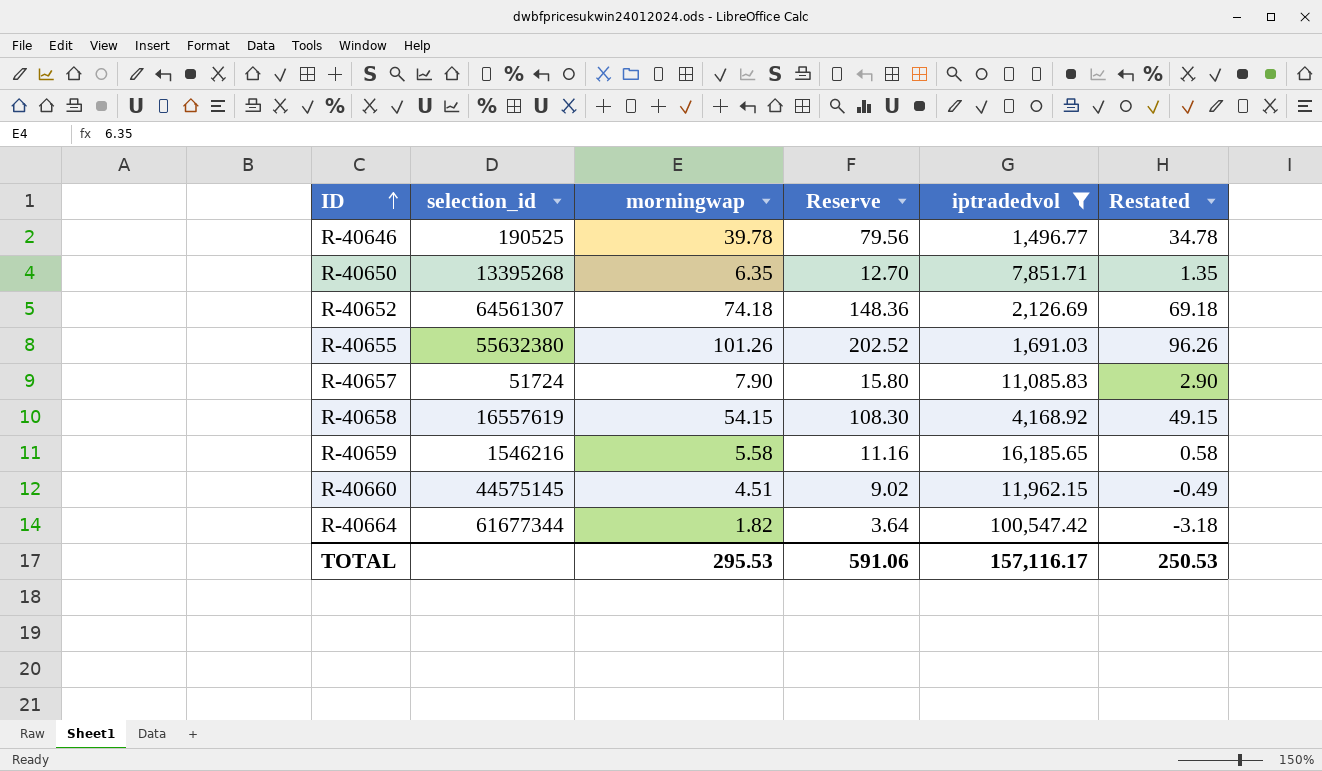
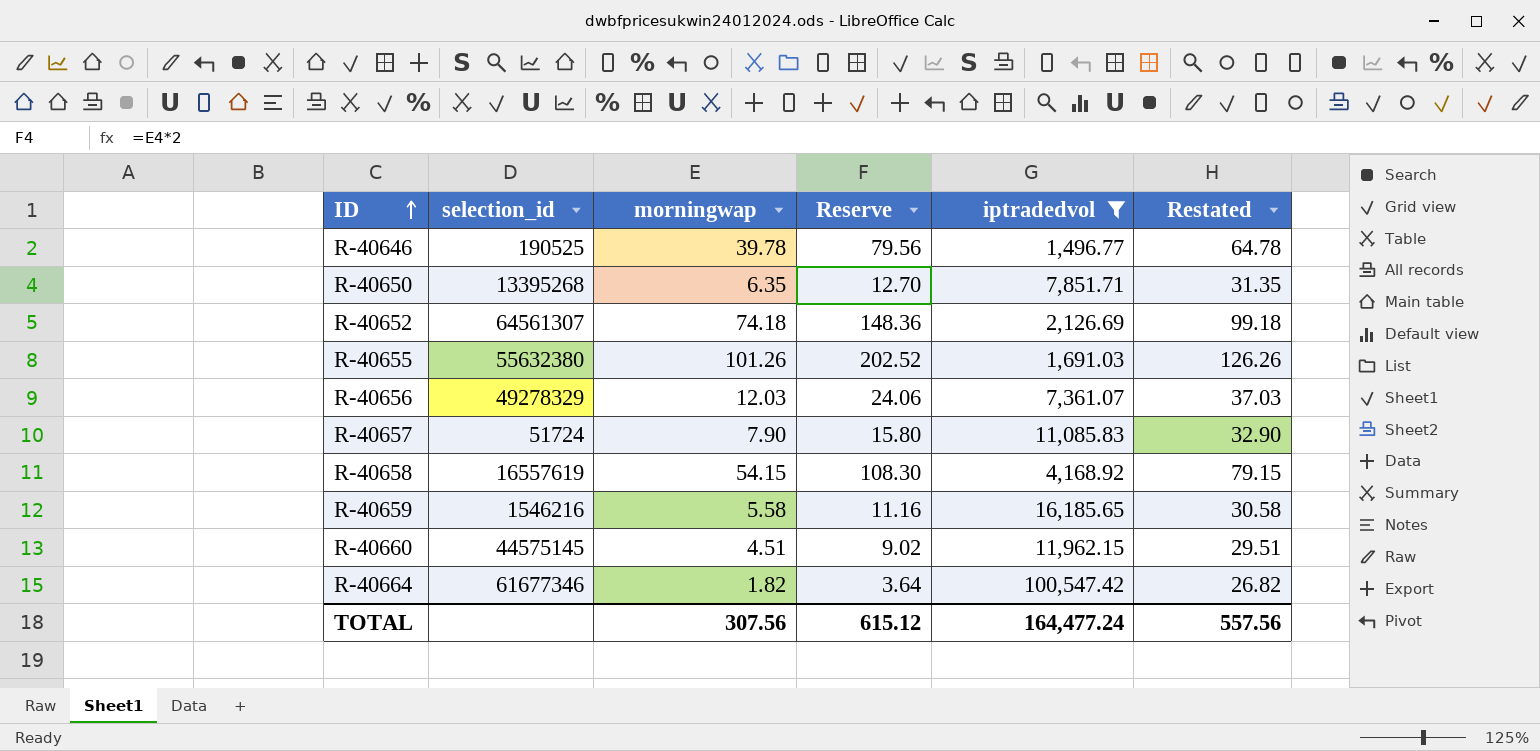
column Restated | formula: [morningwap] - 5 -> [morningwap] + 25
row R-40656: none -> 49278329 | 12.03 | 24.06 | 7,361.07 | 37.03
R-40664 | selection_id: 61677344 -> 61677346
TOTAL | morningwap: 295.53 -> 307.56
TOTAL | Reserve: 591.06 -> 615.12
TOTAL | iptradedvol: 157,116.17 -> 164,477.24
TOTAL | Restated: 250.53 -> 557.56

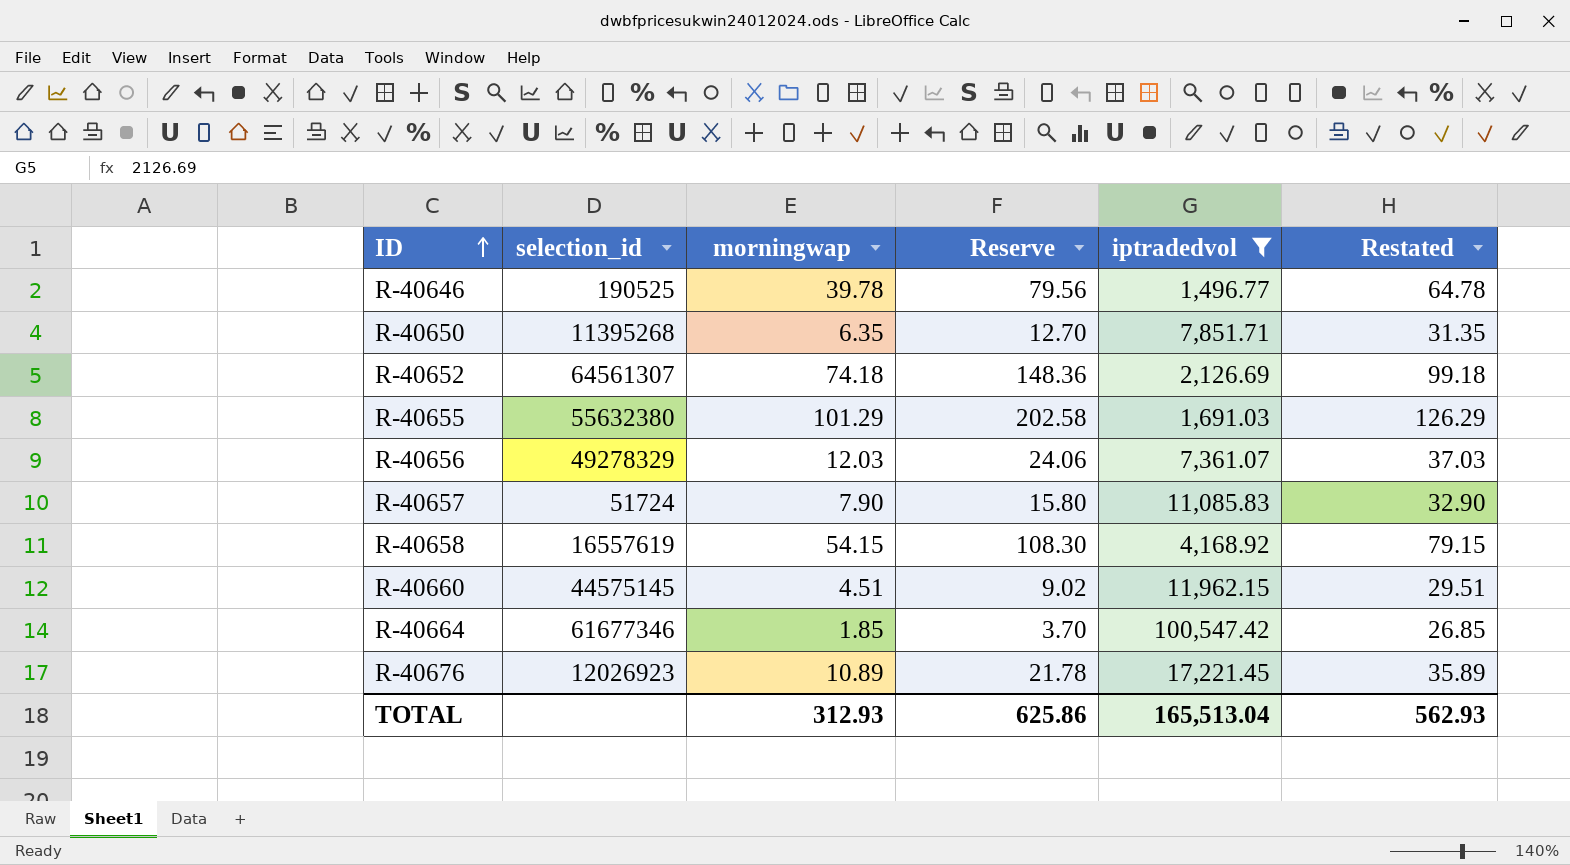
row R-40659: 1546216 | 5.58 | 11.16 | 16,185.65 | 30.58 -> none
R-40650 | selection_id: 13395268 -> 11395268
R-40655 | morningwap: 101.26 -> 101.29
R-40655 | Reserve: 202.52 -> 202.58
R-40655 | Restated: 126.26 -> 126.29
R-40664 | morningwap: 1.82 -> 1.85
R-40664 | Reserve: 3.64 -> 3.70
R-40664 | Restated: 26.82 -> 26.85
row R-40676: none -> 12026923 | 10.89 | 21.78 | 17,221.45 | 35.89
TOTAL | morningwap: 307.56 -> 312.93
TOTAL | Reserve: 615.12 -> 625.86
TOTAL | iptradedvol: 164,477.24 -> 165,513.04
TOTAL | Restated: 557.56 -> 562.93

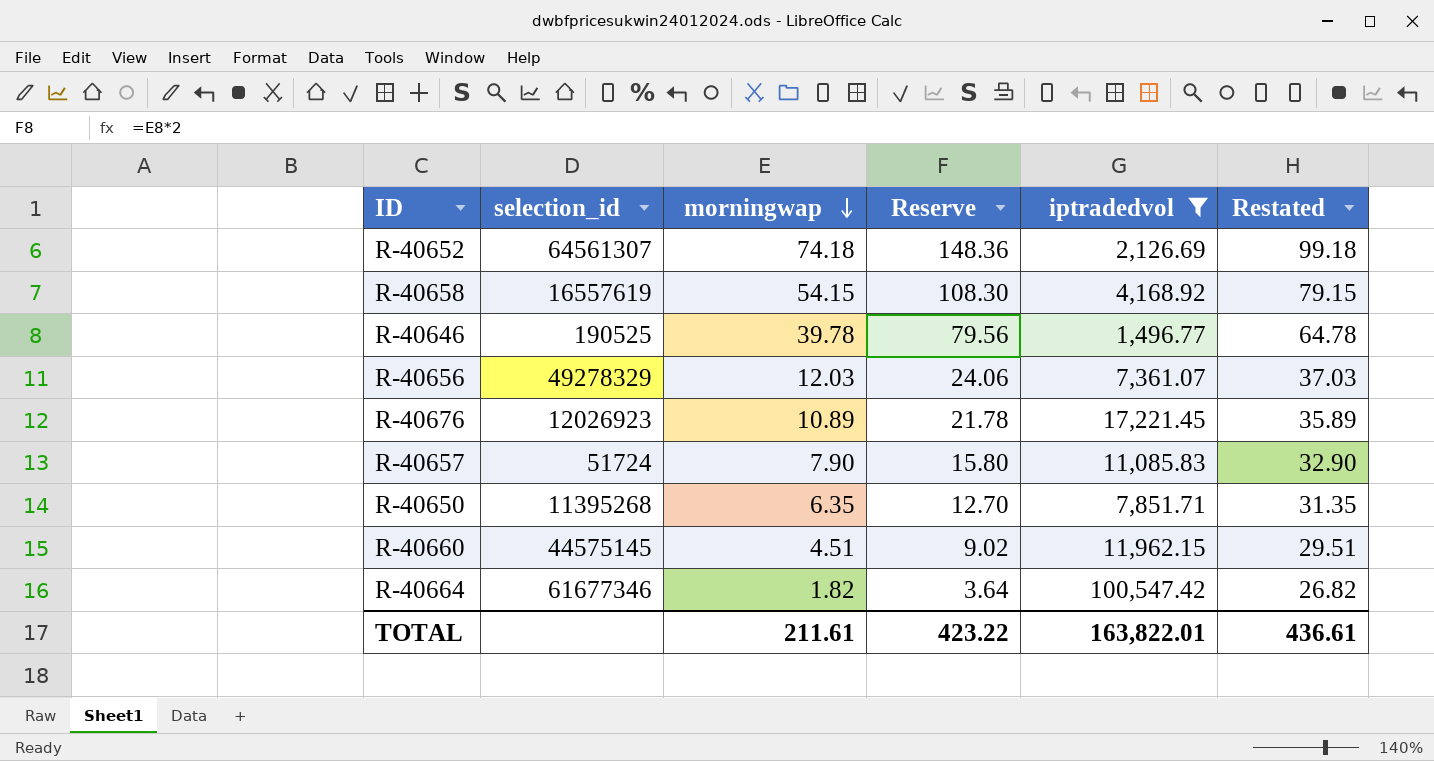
row order: ID ascending -> morningwap descending
row R-40655: 55632380 | 101.29 | 202.58 | 1,691.03 | 126.29 -> none
R-40664 | morningwap: 1.85 -> 1.82
R-40664 | Reserve: 3.70 -> 3.64
R-40664 | Restated: 26.85 -> 26.82
TOTAL | morningwap: 312.93 -> 211.61
TOTAL | Reserve: 625.86 -> 423.22
TOTAL | iptradedvol: 165,513.04 -> 163,822.01
TOTAL | Restated: 562.93 -> 436.61

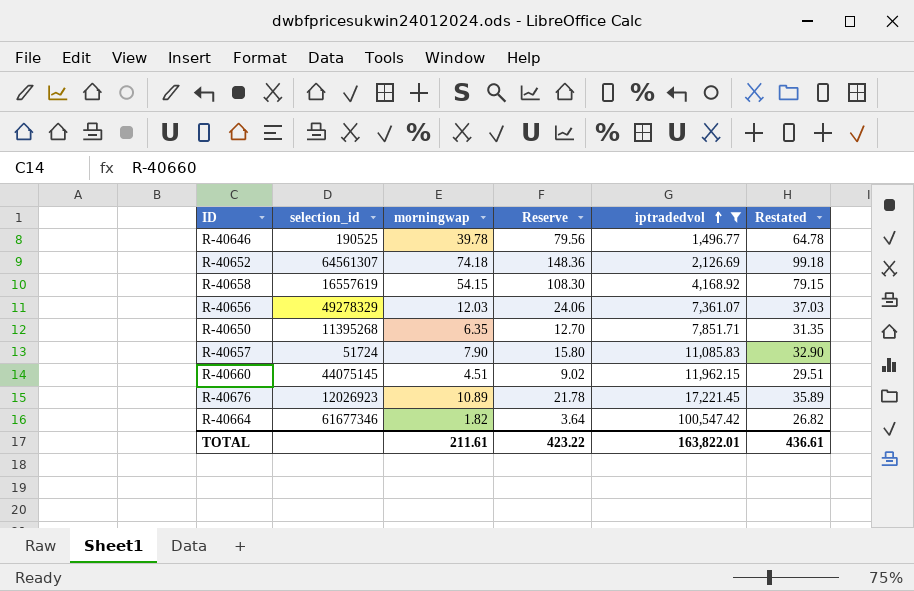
row order: morningwap descending -> iptradedvol ascending
R-40660 | selection_id: 44575145 -> 44075145

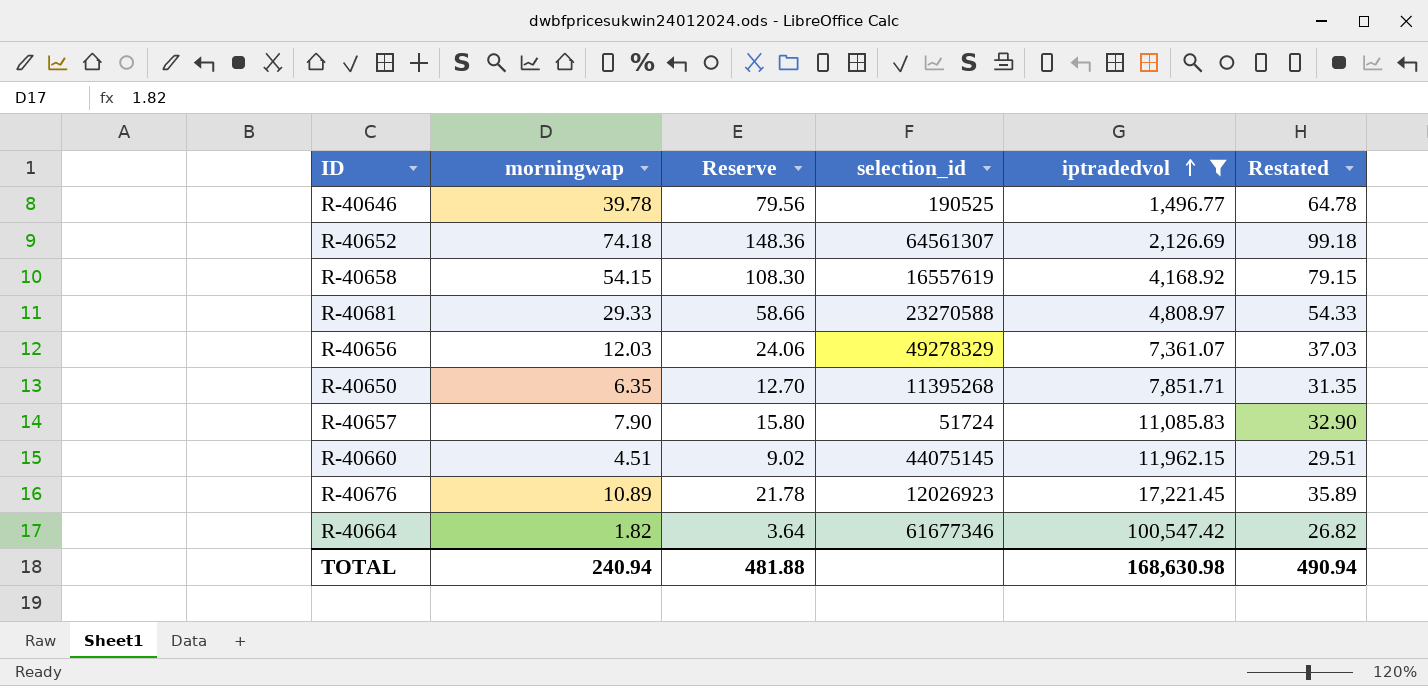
column selection_id | position: 2 -> 4
row R-40681: none -> 29.33 | 58.66 | 23270588 | 4,808.97 | 54.33
TOTAL | morningwap: 211.61 -> 240.94
TOTAL | Reserve: 423.22 -> 481.88
TOTAL | iptradedvol: 163,822.01 -> 168,630.98
TOTAL | Restated: 436.61 -> 490.94

